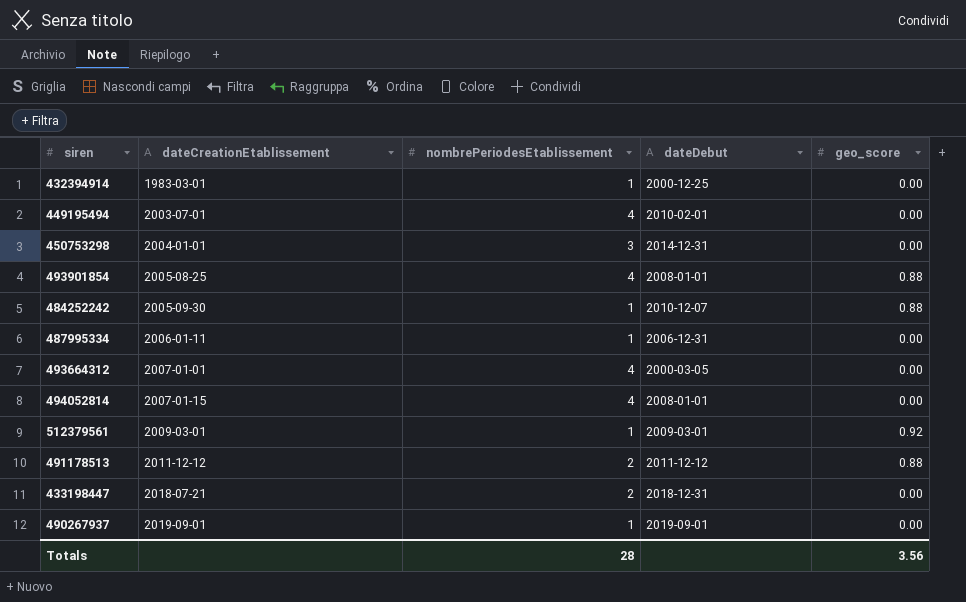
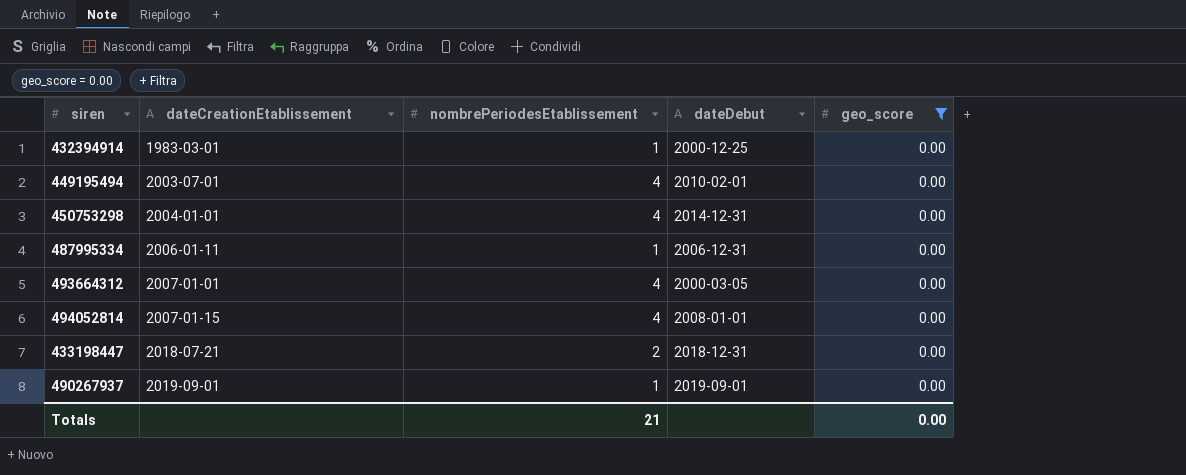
filter: none -> geo_score = 0.00
450753298 | nombrePeriodesEtablissement: 3 -> 4
Totals | nombrePeriodesEtablissement: 28 -> 21
Totals | geo_score: 3.56 -> 0.00

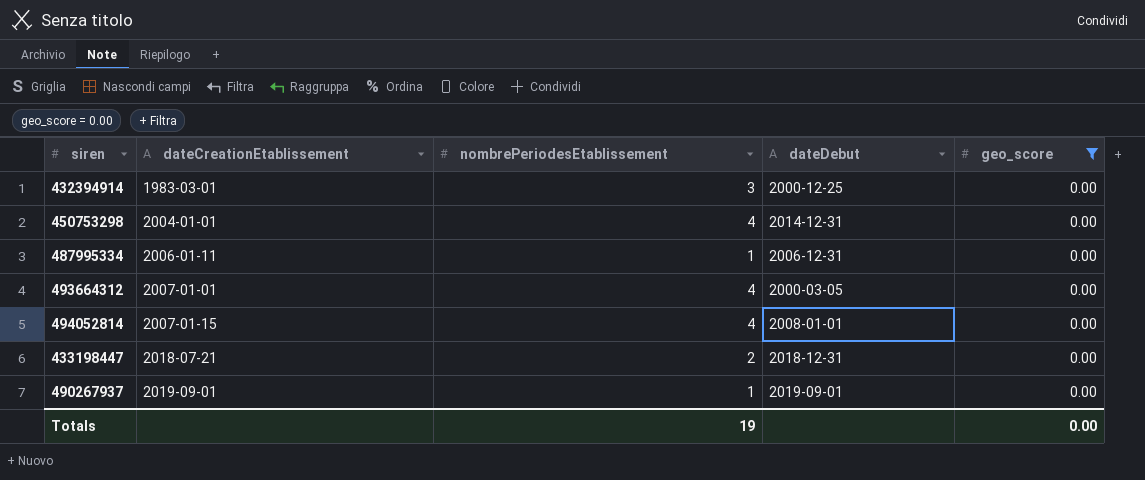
row 449195494: 2003-07-01 | 4 | 2010-02-01 | 0.00 -> none
432394914 | nombrePeriodesEtablissement: 1 -> 3
Totals | nombrePeriodesEtablissement: 21 -> 19

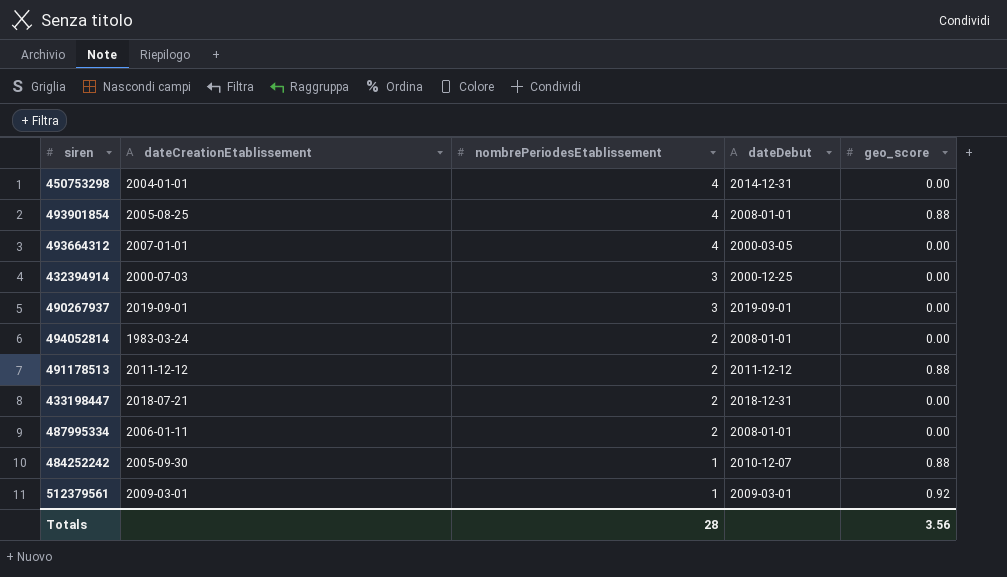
filter: geo_score = 0.00 -> none
row order: dateCreationEtablissement ascending -> nombrePeriodesEtablissement descending
432394914 | dateCreationEtablissement: 1983-03-01 -> 2000-07-03
490267937 | nombrePeriodesEtablissement: 1 -> 3
494052814 | dateCreationEtablissement: 2007-01-15 -> 1983-03-24
494052814 | nombrePeriodesEtablissement: 4 -> 2
487995334 | nombrePeriodesEtablissement: 1 -> 2
487995334 | dateDebut: 2006-12-31 -> 2008-01-01
Totals | nombrePeriodesEtablissement: 19 -> 28
Totals | geo_score: 0.00 -> 3.56

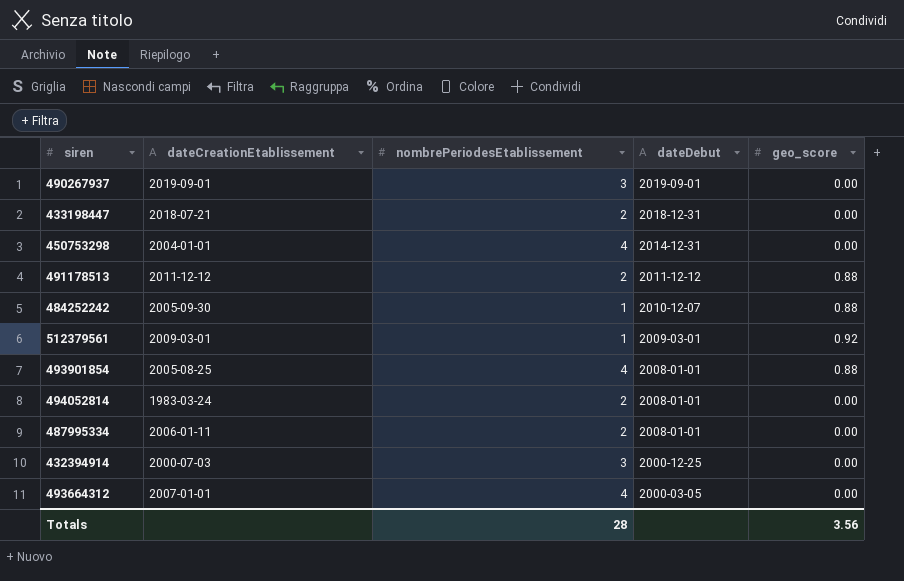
row order: nombrePeriodesEtablissement descending -> dateDebut descending

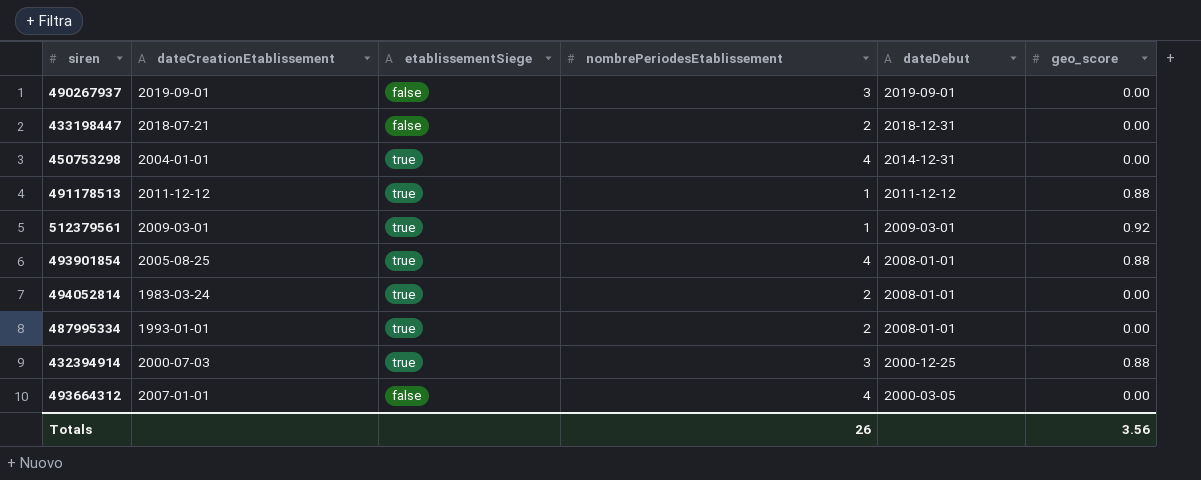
column etablissementSiege | position: none -> 3
row 484252242: 2005-09-30 | 1 | 2010-12-07 | 0.88 -> none
491178513 | nombrePeriodesEtablissement: 2 -> 1
487995334 | dateCreationEtablissement: 2006-01-11 -> 1993-01-01
432394914 | geo_score: 0.00 -> 0.88
Totals | nombrePeriodesEtablissement: 28 -> 26

